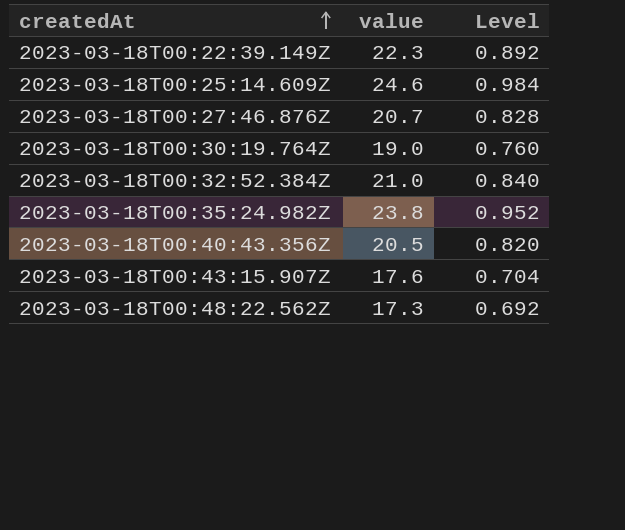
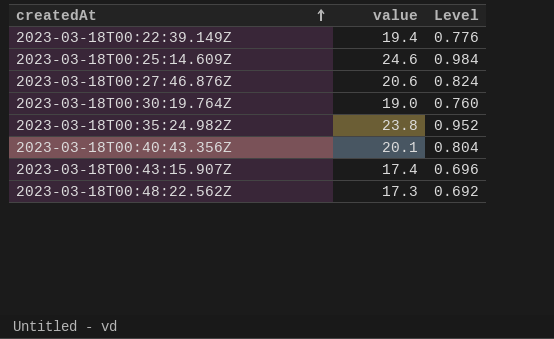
row 2023-03-18T00:32:52.384Z: 21.0 | 0.840 -> none
2023-03-18T00:22:39.149Z | value: 22.3 -> 19.4
2023-03-18T00:22:39.149Z | Level: 0.892 -> 0.776
2023-03-18T00:27:46.876Z | value: 20.7 -> 20.6
2023-03-18T00:27:46.876Z | Level: 0.828 -> 0.824
2023-03-18T00:40:43.356Z | value: 20.5 -> 20.1
2023-03-18T00:40:43.356Z | Level: 0.820 -> 0.804
2023-03-18T00:43:15.907Z | value: 17.6 -> 17.4
2023-03-18T00:43:15.907Z | Level: 0.704 -> 0.696

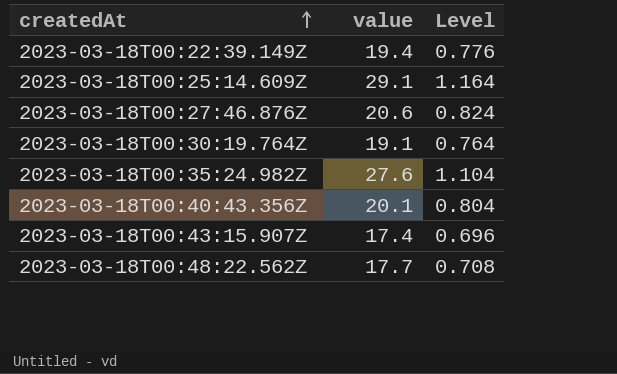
2023-03-18T00:25:14.609Z | value: 24.6 -> 29.1
2023-03-18T00:25:14.609Z | Level: 0.984 -> 1.164
2023-03-18T00:30:19.764Z | value: 19.0 -> 19.1
2023-03-18T00:30:19.764Z | Level: 0.760 -> 0.764
2023-03-18T00:35:24.982Z | value: 23.8 -> 27.6
2023-03-18T00:35:24.982Z | Level: 0.952 -> 1.104
2023-03-18T00:48:22.562Z | value: 17.3 -> 17.7
2023-03-18T00:48:22.562Z | Level: 0.692 -> 0.708

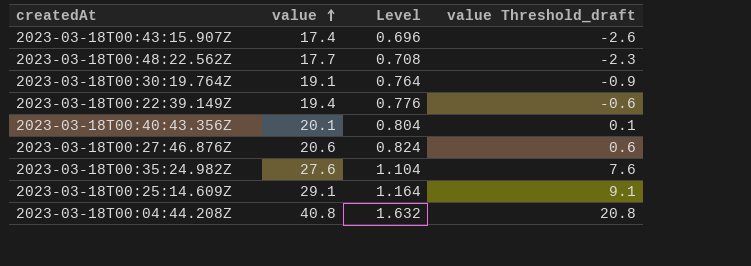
row order: createdAt ascending -> value ascending
column value Threshold_draft | formula: none -> [value] - 20
row 2023-03-18T00:04:44.208Z: none -> 40.8 | 1.632 | 20.8

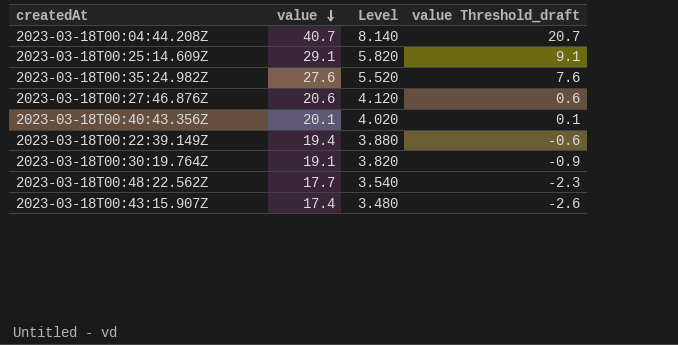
row order: value ascending -> value descending
column Level | formula: [value] * 0.04 -> [value] * 0.2
2023-03-18T00:04:44.208Z | value: 40.8 -> 40.7
2023-03-18T00:04:44.208Z | value Threshold_draft: 20.8 -> 20.7

